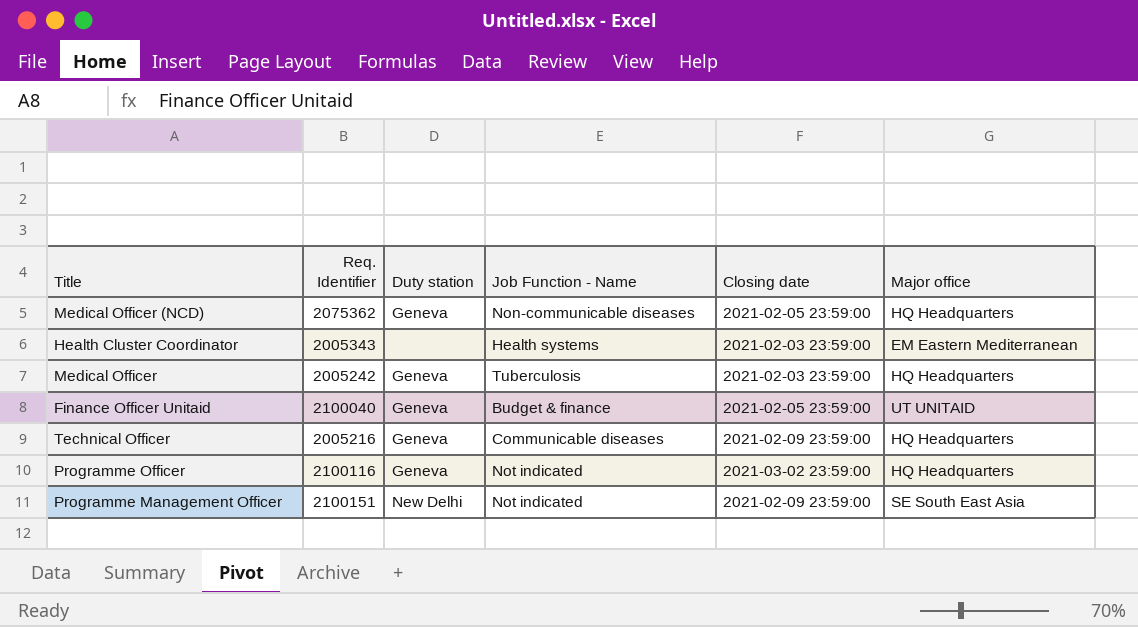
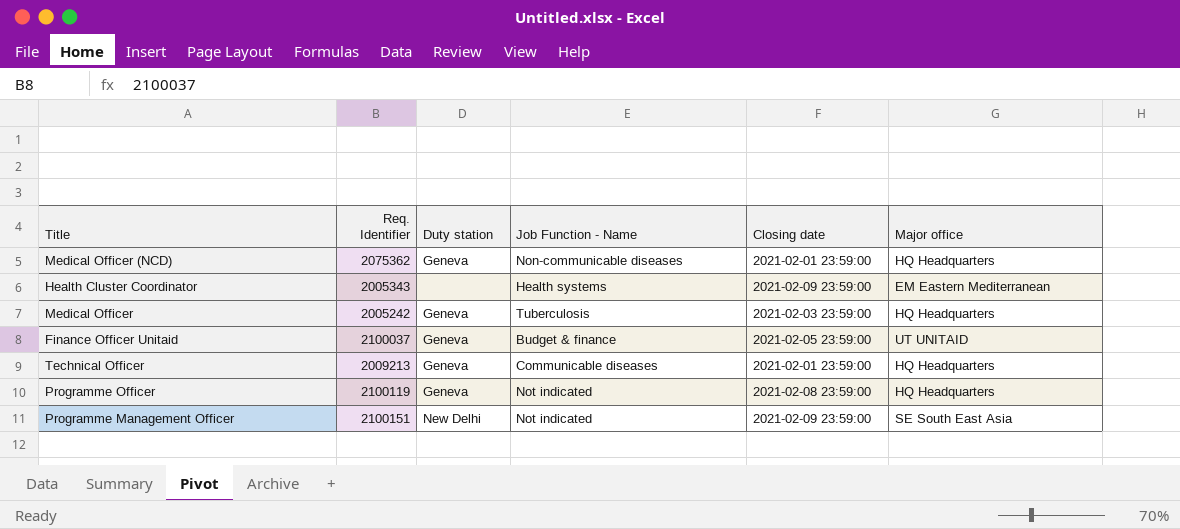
Medical Officer (NCD) | Closing date: 2021-02-05 23:59:00 -> 2021-02-01 23:59:00
Health Cluster Coordinator | Closing date: 2021-02-03 23:59:00 -> 2021-02-09 23:59:00
Finance Officer Unitaid | Req. Identifier: 2100040 -> 2100037
Technical Officer | Req. Identifier: 2005216 -> 2009213
Technical Officer | Closing date: 2021-02-09 23:59:00 -> 2021-02-01 23:59:00
Programme Officer | Req. Identifier: 2100116 -> 2100119
Programme Officer | Closing date: 2021-03-02 23:59:00 -> 2021-02-08 23:59:00

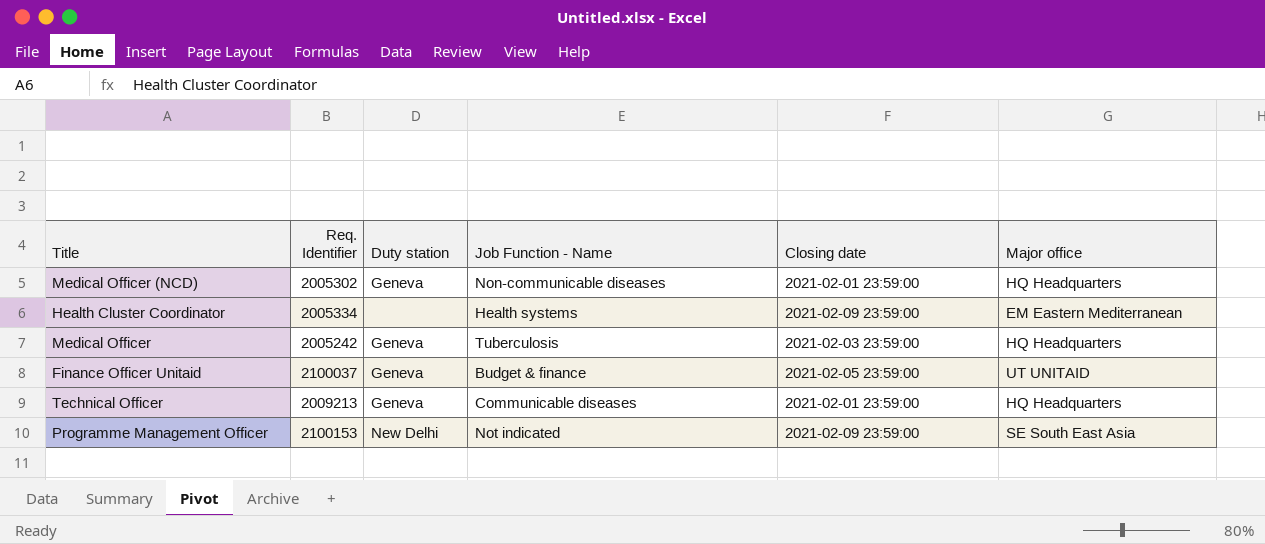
row Programme Officer: 2100119 | Geneva | Not indicated | 2021-02-08 23:59:00 | HQ Headquarters -> none
Medical Officer (NCD) | Req. Identifier: 2075362 -> 2005302
Health Cluster Coordinator | Req. Identifier: 2005343 -> 2005334
Programme Management Officer | Req. Identifier: 2100151 -> 2100153

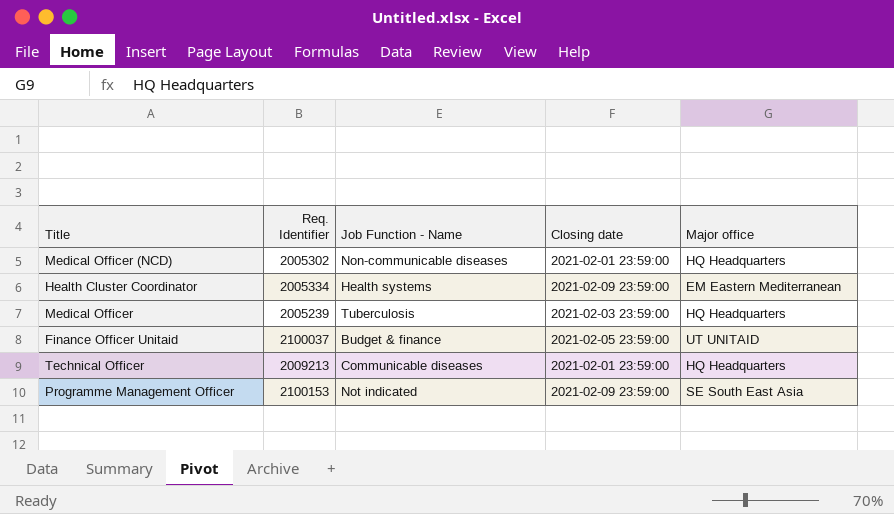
column Duty station | position: 3 -> none
Medical Officer | Req. Identifier: 2005242 -> 2005239

